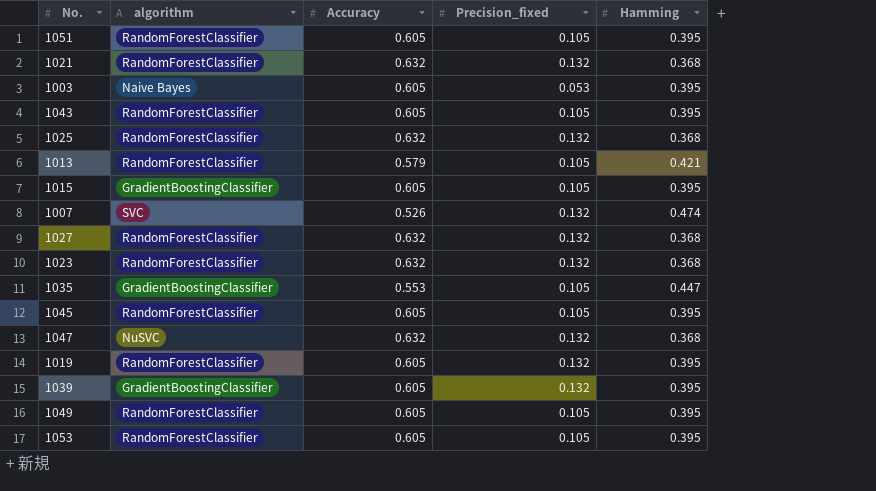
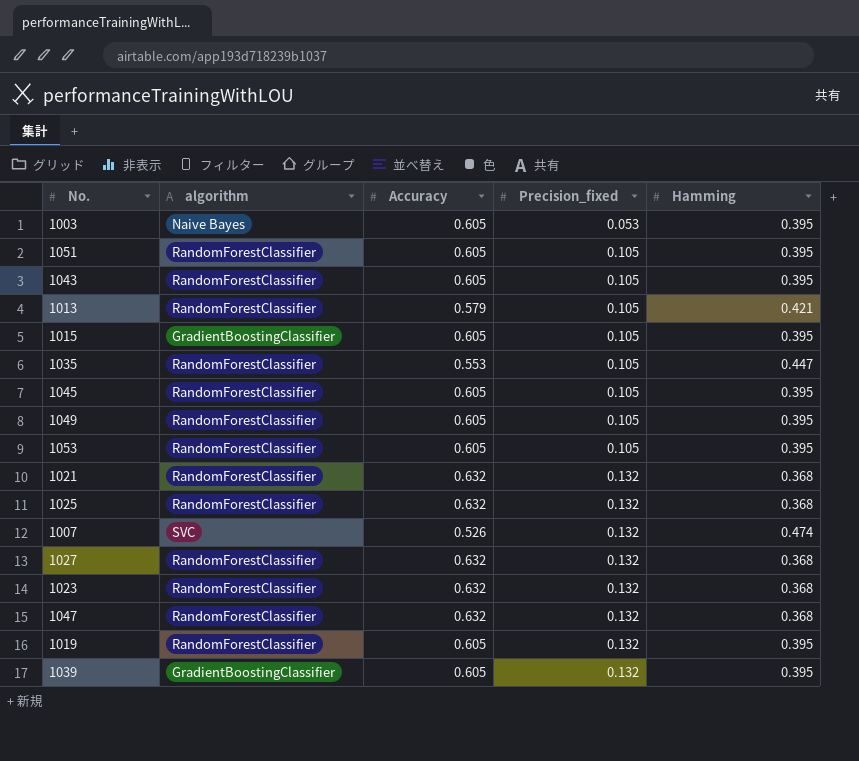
row order: none -> Precision_fixed ascending
1035 | algorithm: GradientBoostingClassifier -> RandomForestClassifier
1047 | algorithm: NuSVC -> RandomForestClassifier

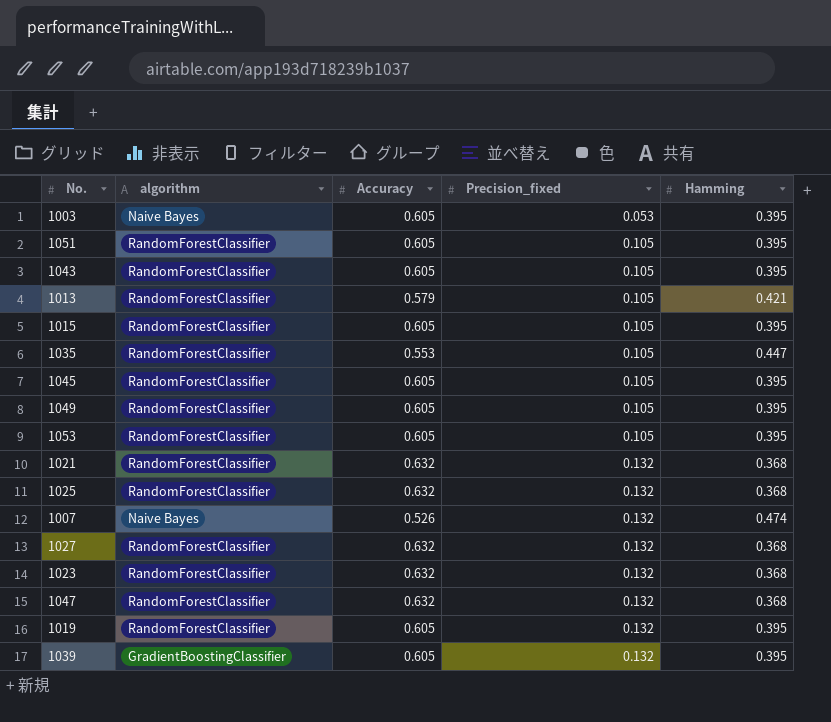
1015 | algorithm: GradientBoostingClassifier -> RandomForestClassifier
1007 | algorithm: SVC -> Naive Bayes

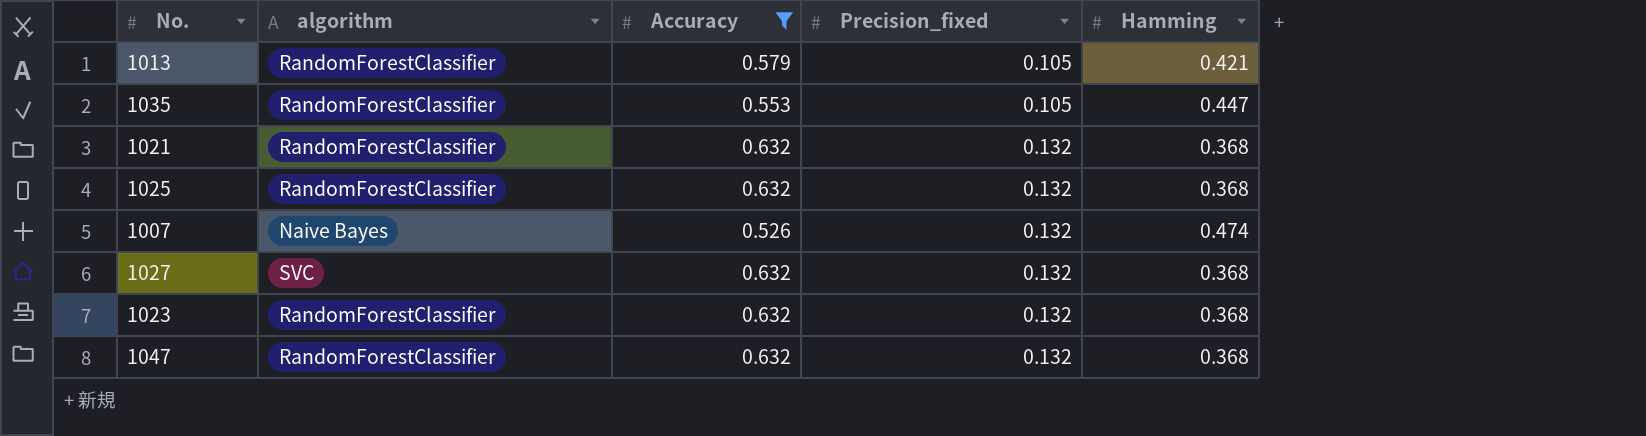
filter: none -> Accuracy != 0.605
1027 | algorithm: RandomForestClassifier -> SVC

